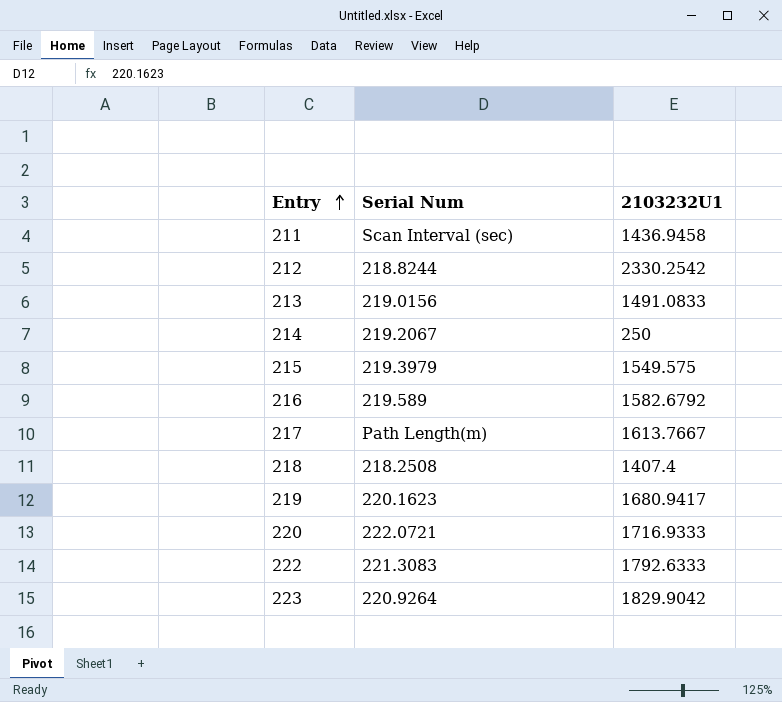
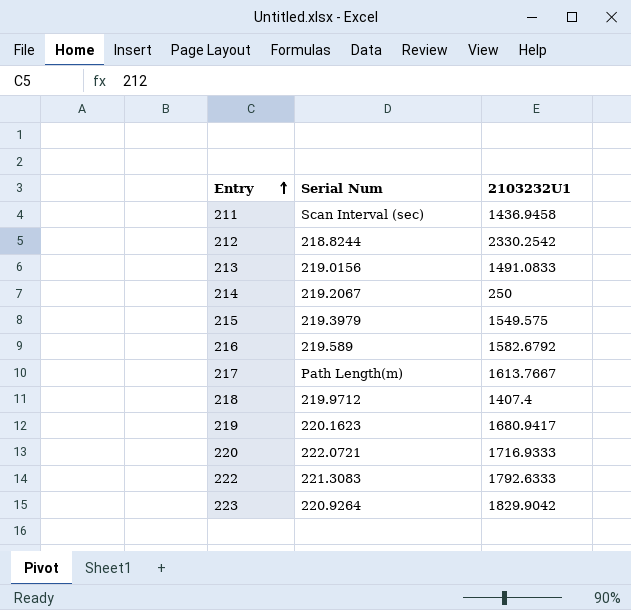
218 | Serial Num: 218.2508 -> 219.9712

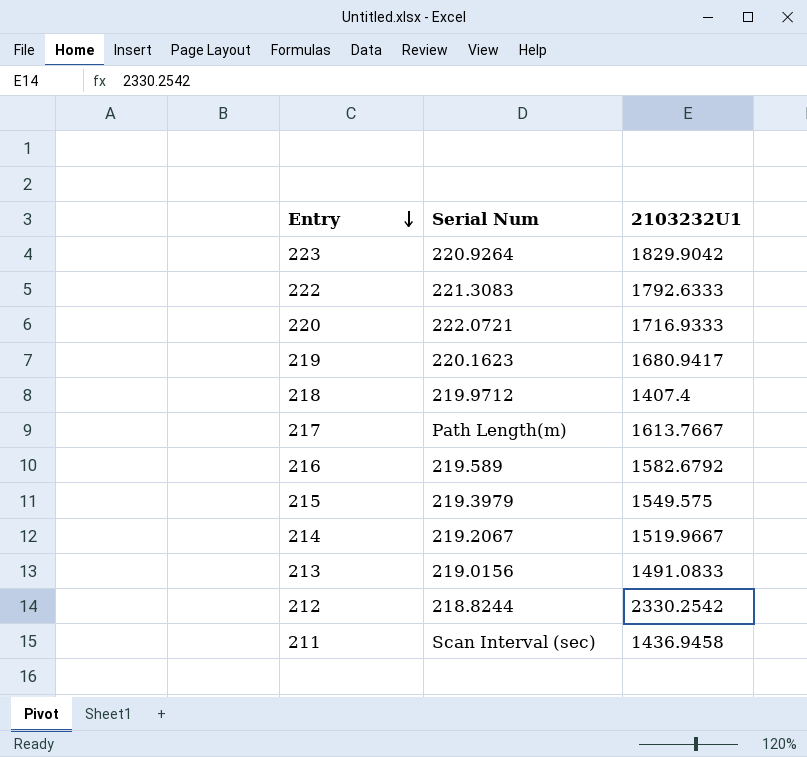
row order: Entry ascending -> Entry descending
214 | 2103232U1: 250 -> 1519.9667

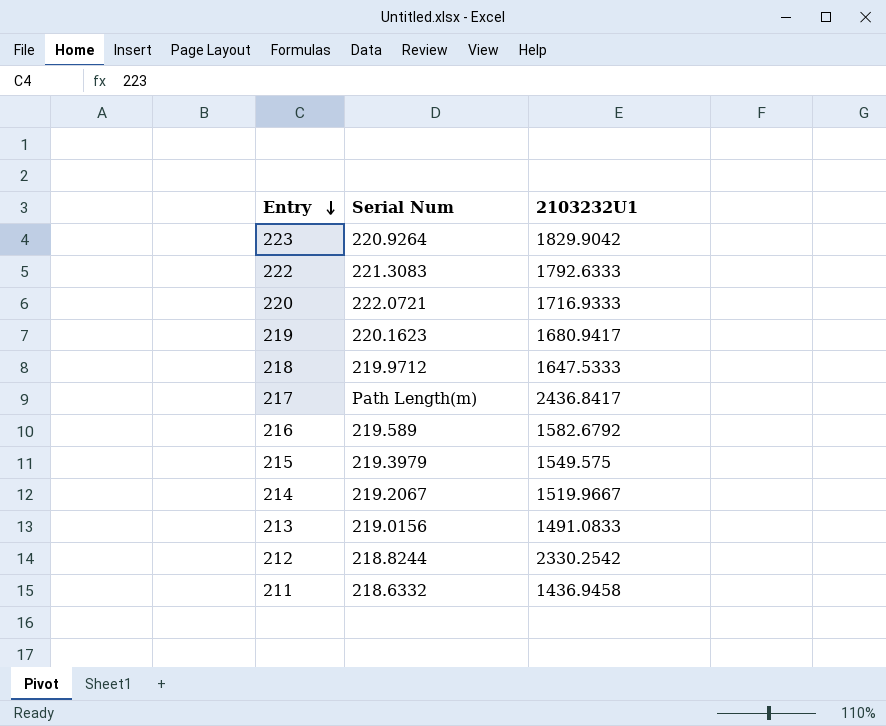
218 | 2103232U1: 1407.4 -> 1647.5333
217 | 2103232U1: 1613.7667 -> 2436.8417
211 | Serial Num: Scan Interval (sec) -> 218.6332

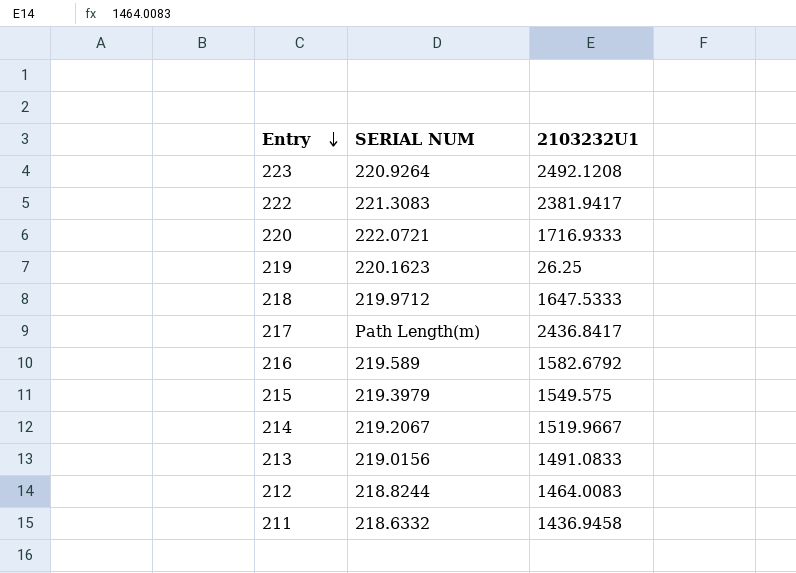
column name: Serial Num -> SERIAL NUM
223 | 2103232U1: 1829.9042 -> 2492.1208
222 | 2103232U1: 1792.6333 -> 2381.9417
219 | 2103232U1: 1680.9417 -> 26.25
212 | 2103232U1: 2330.2542 -> 1464.0083

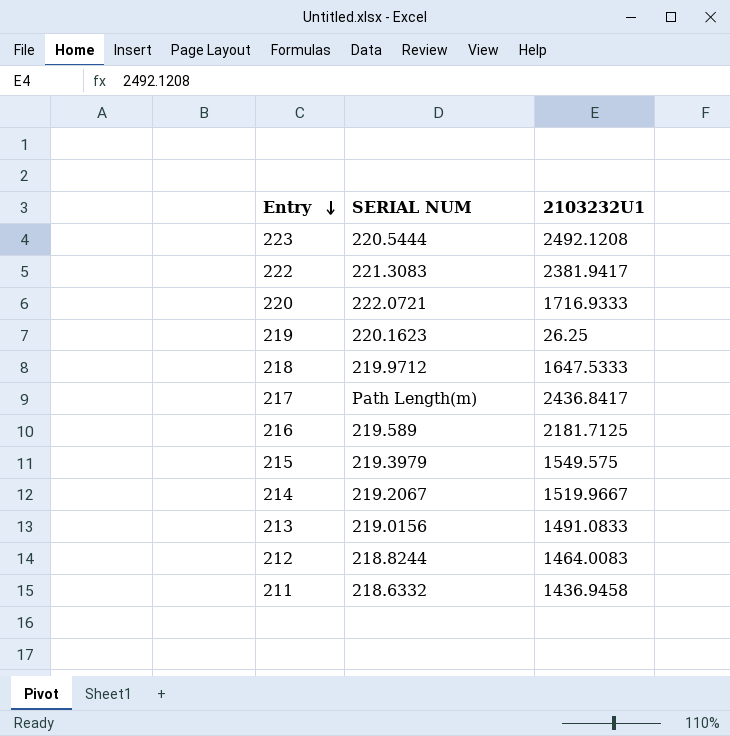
223 | SERIAL NUM: 220.9264 -> 220.5444
216 | 2103232U1: 1582.6792 -> 2181.7125

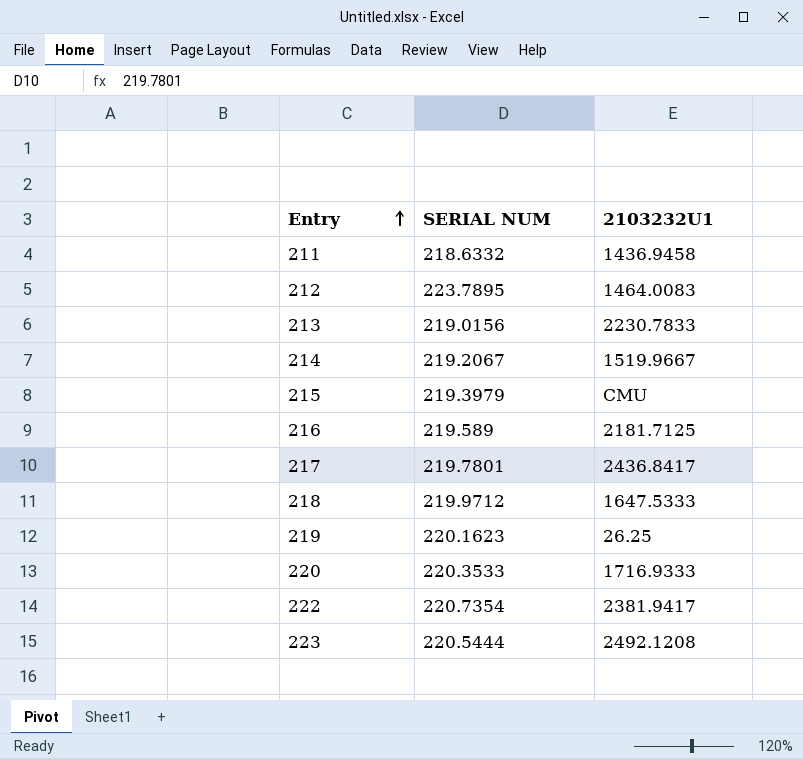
row order: Entry descending -> Entry ascending
212 | SERIAL NUM: 218.8244 -> 223.7895
213 | 2103232U1: 1491.0833 -> 2230.7833
215 | 2103232U1: 1549.575 -> CMU
217 | SERIAL NUM: Path Length(m) -> 219.7801
220 | SERIAL NUM: 222.0721 -> 220.3533
222 | SERIAL NUM: 221.3083 -> 220.7354

